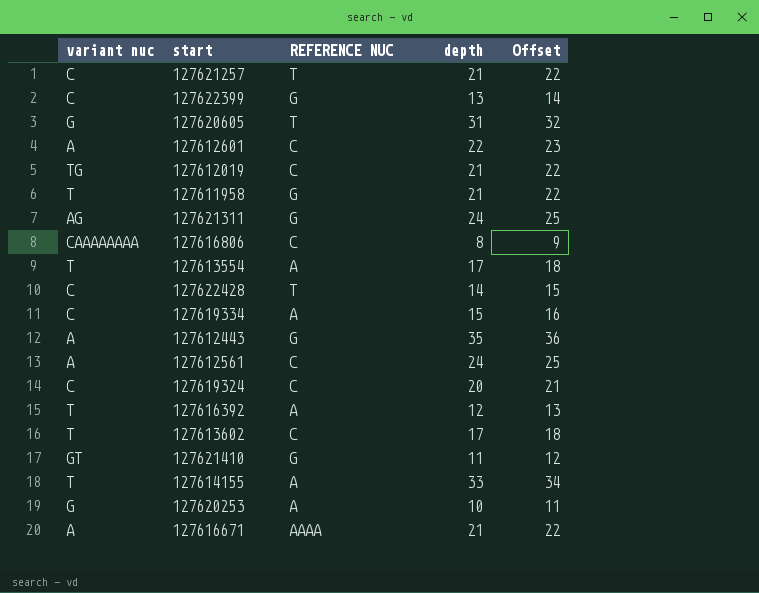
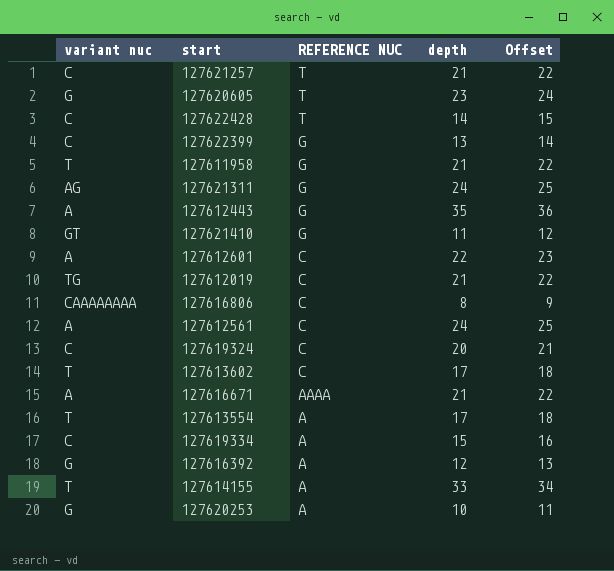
row order: none -> REFERENCE NUC descending
127620605 | depth: 31 -> 23
127620605 | Offset: 32 -> 24
127616392 | variant nuc: T -> G

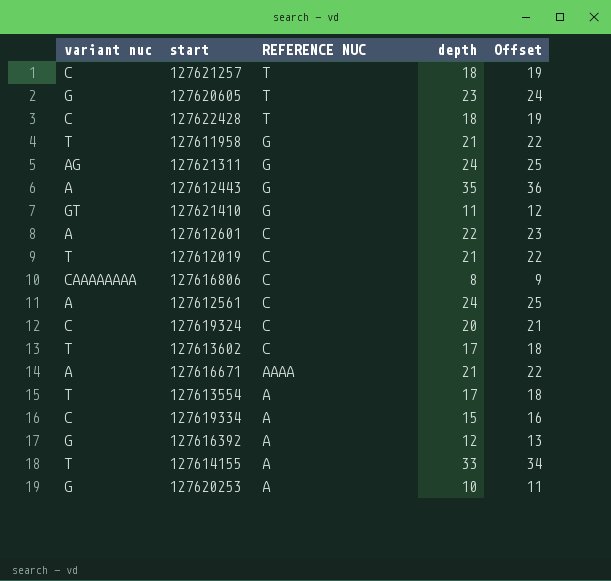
row 127622399: C | G | 13 | 14 -> none
127621257 | depth: 21 -> 18
127621257 | Offset: 22 -> 19
127622428 | depth: 14 -> 18
127622428 | Offset: 15 -> 19
127612019 | variant nuc: TG -> T

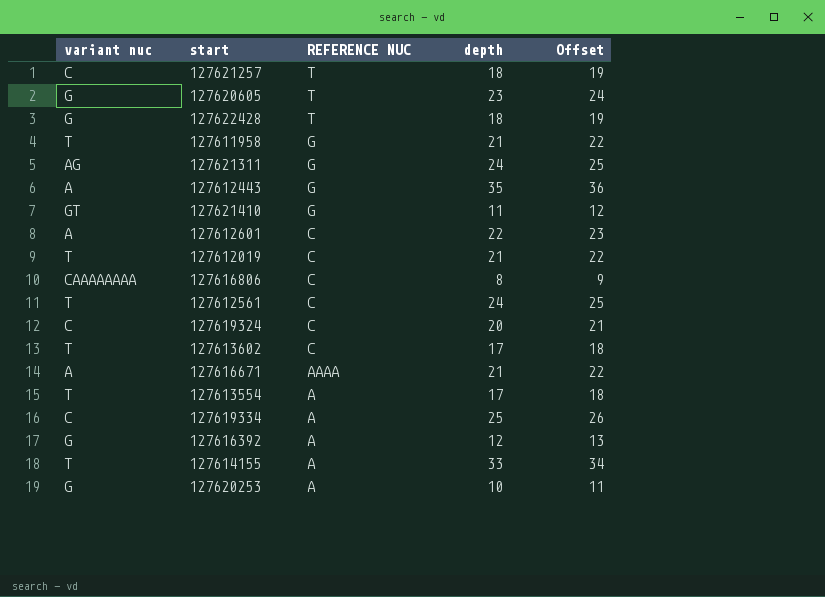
127622428 | variant nuc: C -> G
127612561 | variant nuc: A -> T
127619334 | depth: 15 -> 25
127619334 | Offset: 16 -> 26

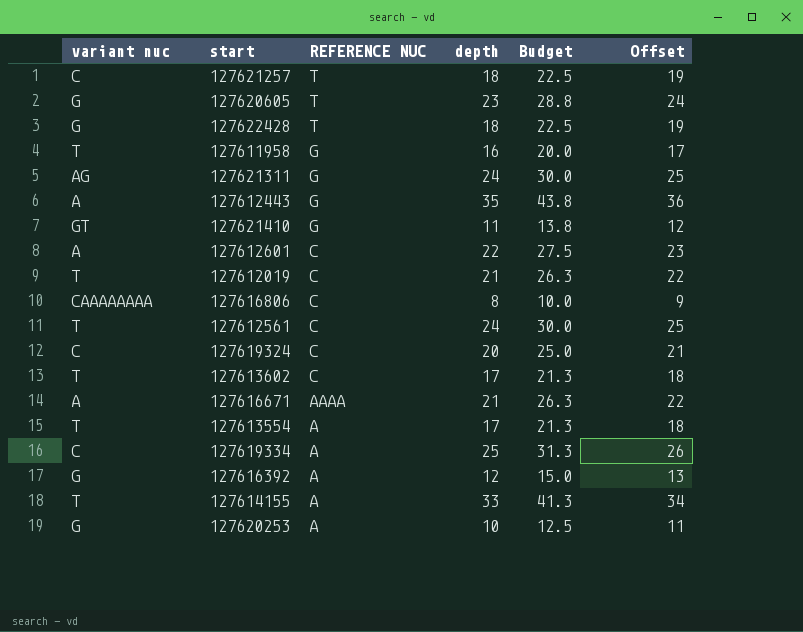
column Budget | formula: none -> [depth] * 1.25
127611958 | depth: 21 -> 16
127611958 | Offset: 22 -> 17

